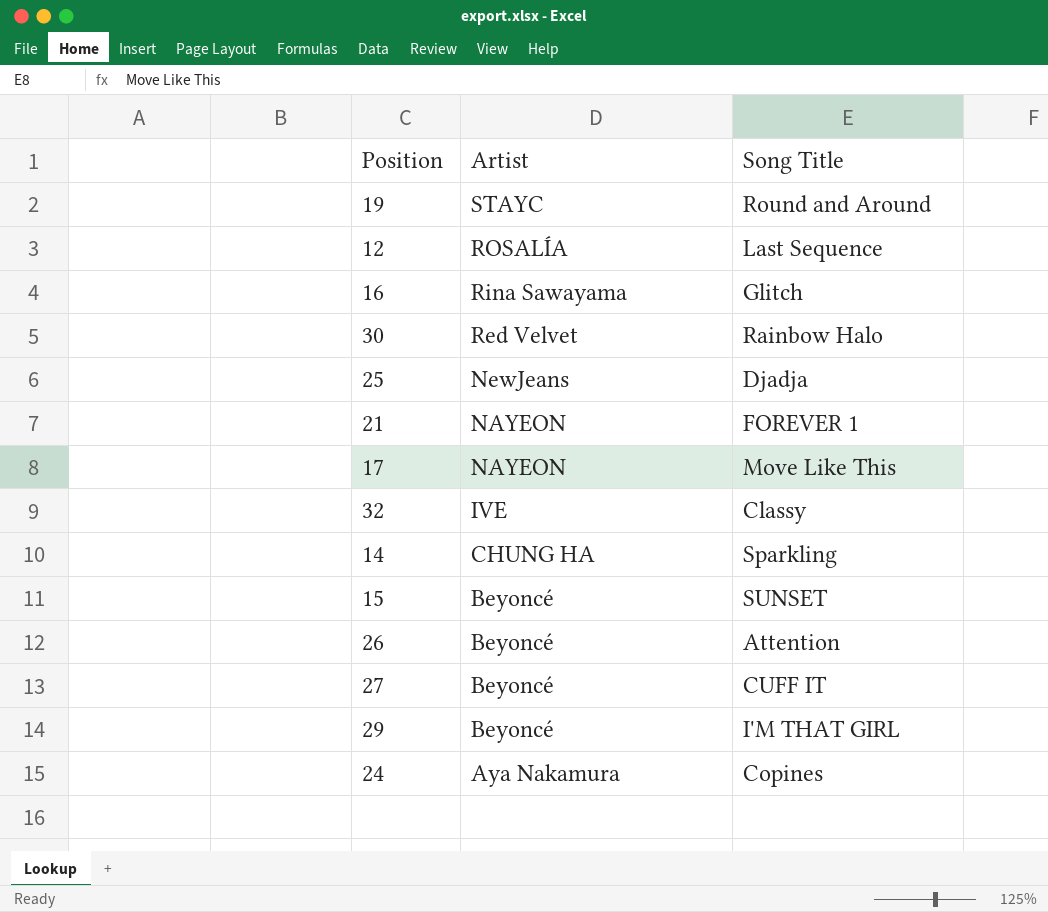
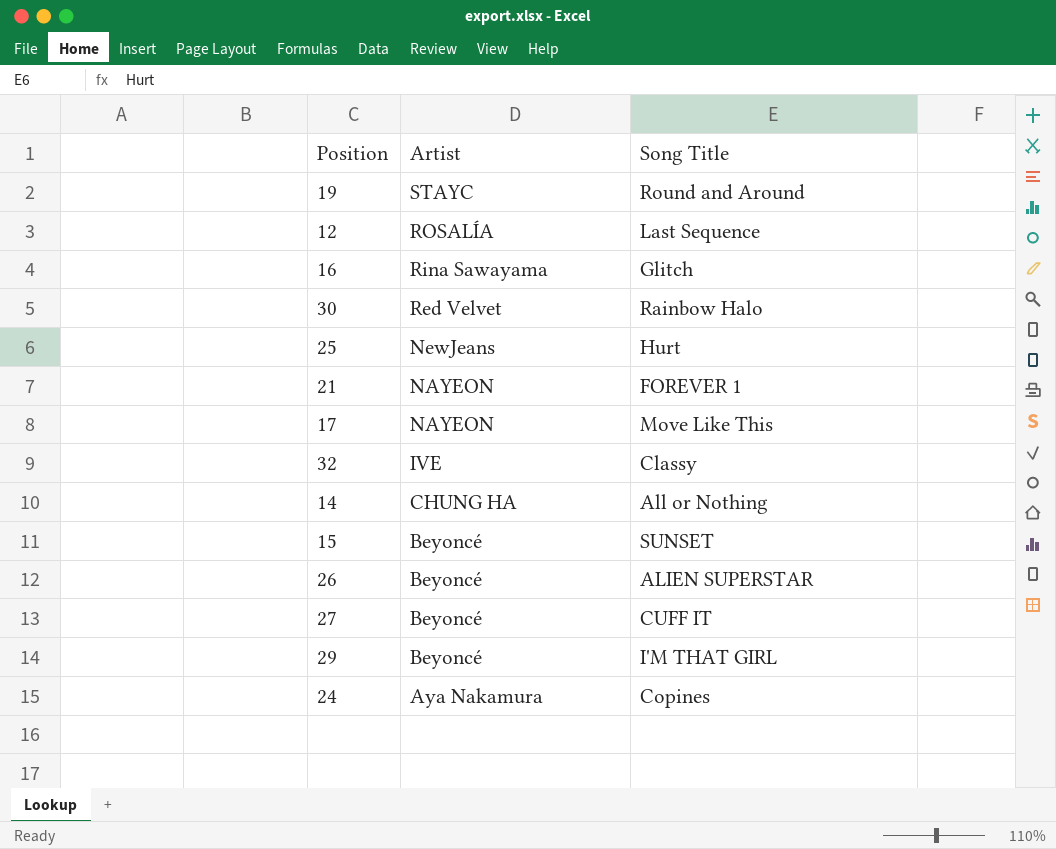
25 | Song Title: Djadja -> Hurt
14 | Song Title: Sparkling -> All or Nothing
26 | Song Title: Attention -> ALIEN SUPERSTAR

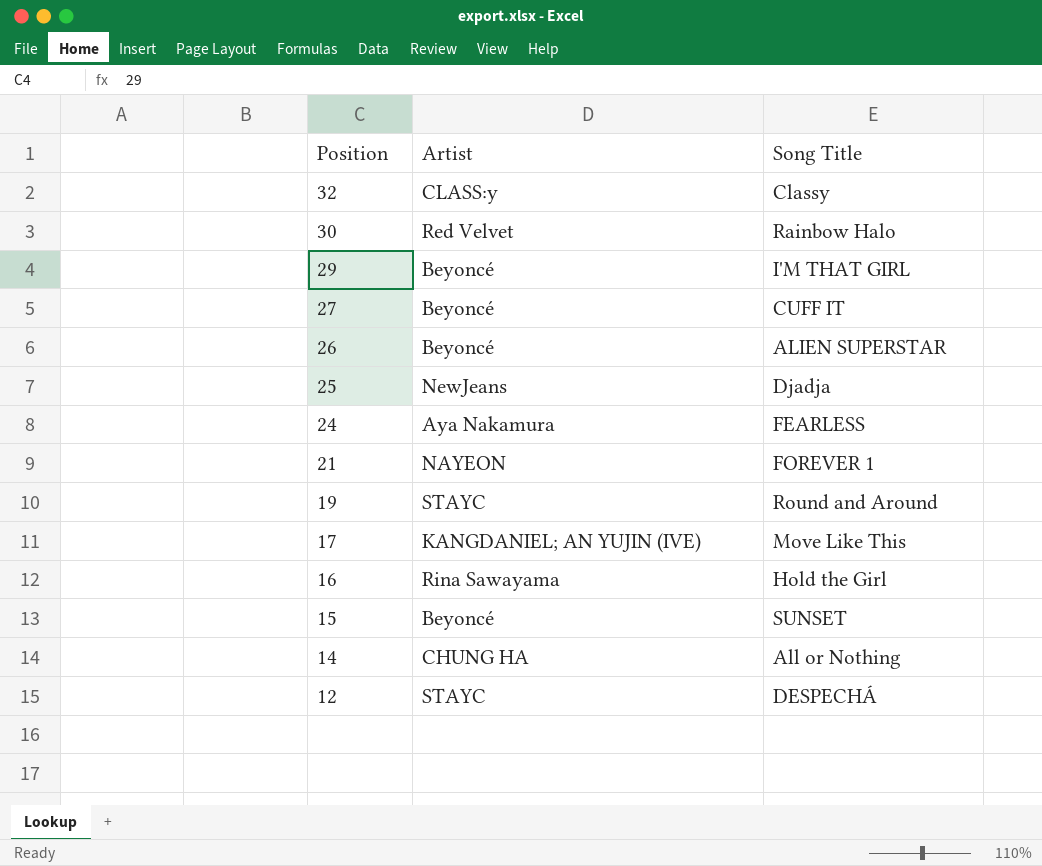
row order: Artist descending -> Position descending
32 | Artist: IVE -> CLASS:y
25 | Song Title: Hurt -> Djadja
24 | Song Title: Copines -> FEARLESS
17 | Artist: NAYEON -> KANGDANIEL; AN YUJIN (IVE)
16 | Song Title: Glitch -> Hold the Girl
12 | Artist: ROSALÍA -> STAYC
12 | Song Title: Last Sequence -> DESPECHÁ

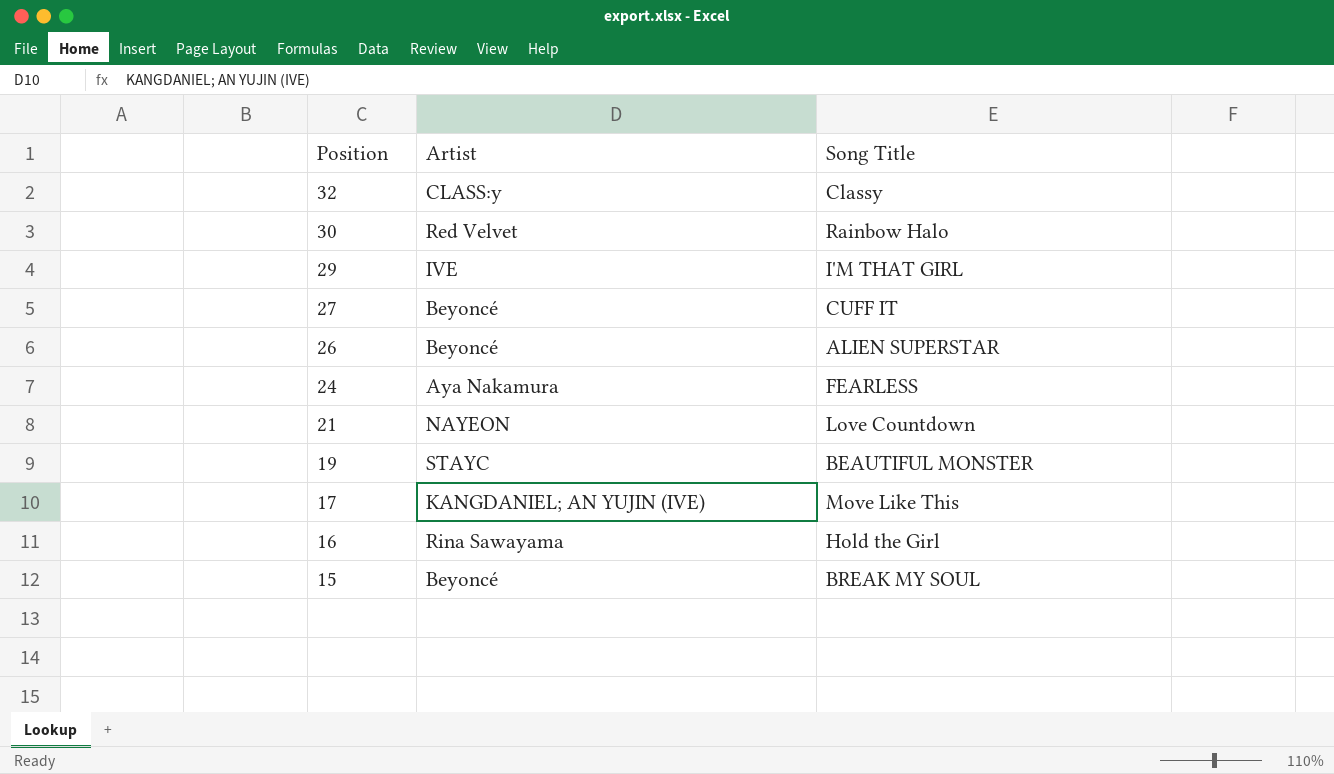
row 25: NewJeans | Djadja -> none
row 14: CHUNG HA | All or Nothing -> none
row 12: STAYC | DESPECHÁ -> none
29 | Artist: Beyoncé -> IVE
21 | Song Title: FOREVER 1 -> Love Countdown
19 | Song Title: Round and Around -> BEAUTIFUL MONSTER
15 | Song Title: SUNSET -> BREAK MY SOUL

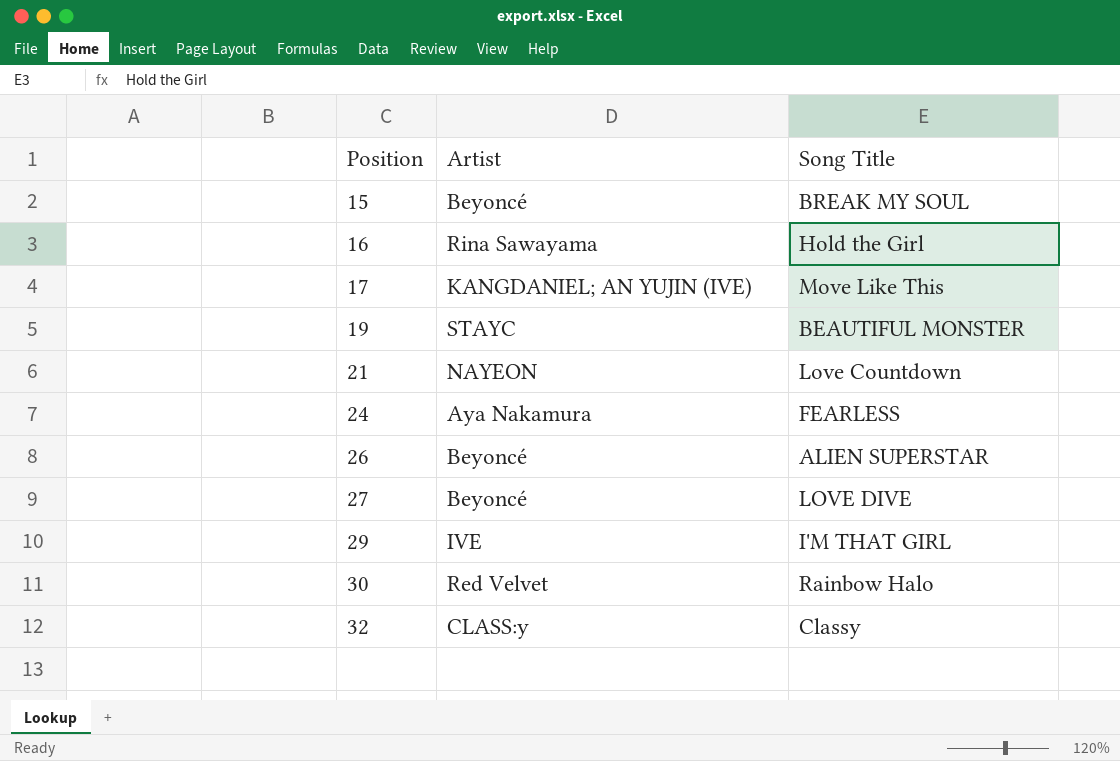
row order: Position descending -> Position ascending
27 | Song Title: CUFF IT -> LOVE DIVE

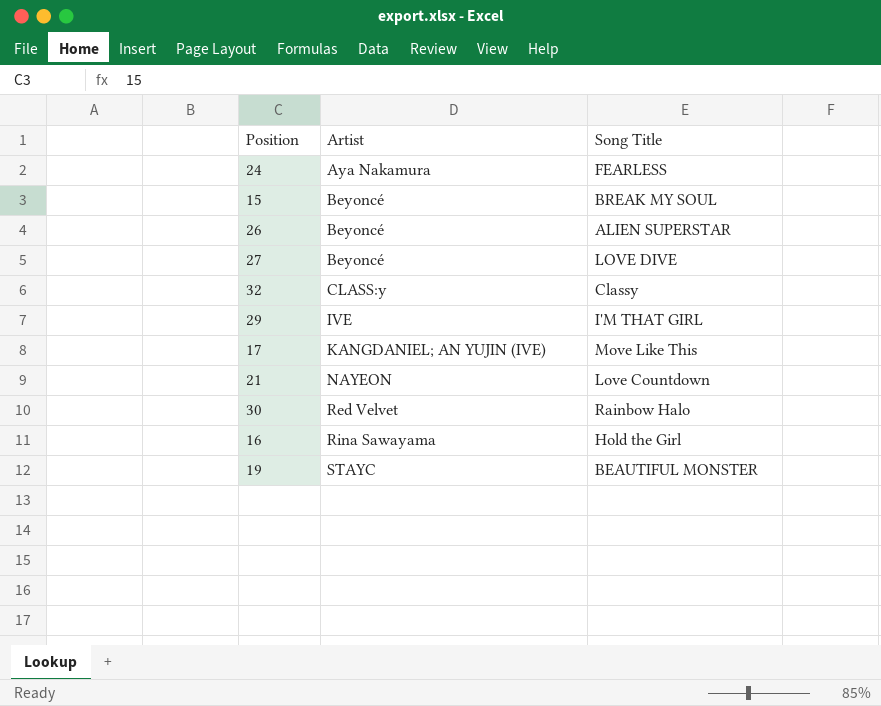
row order: Position ascending -> Artist ascending

